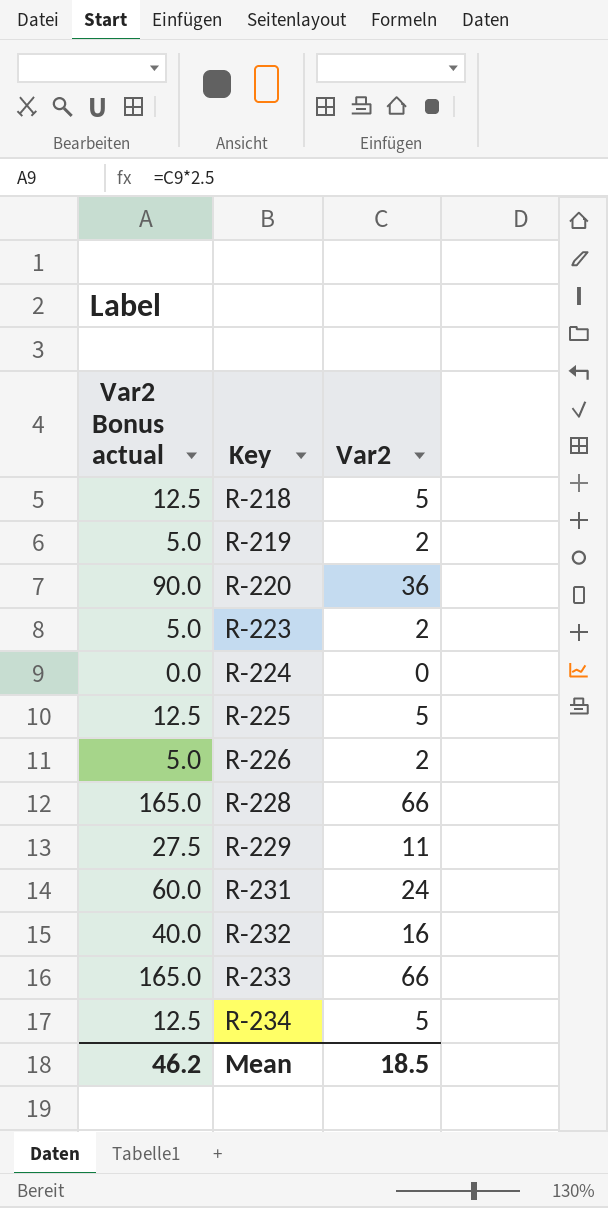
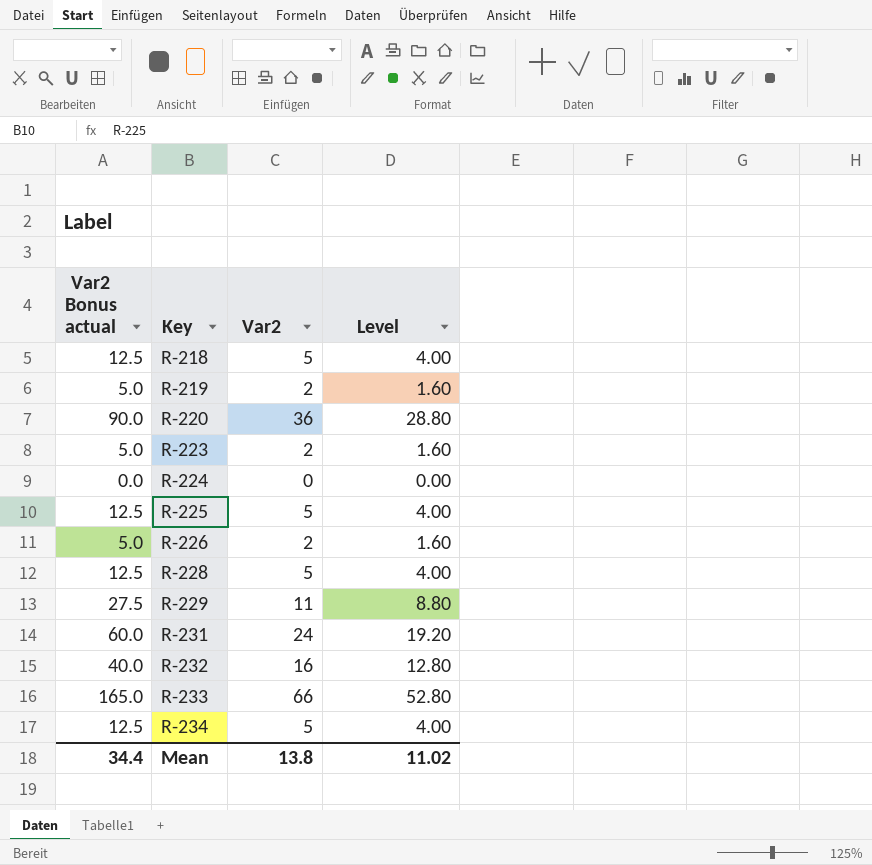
column Level | formula: none -> [Var2] * 0.8
R-228 | Var2 Bonus actual: 165.0 -> 12.5
R-228 | Var2: 66 -> 5
Mean | Var2 Bonus actual: 46.2 -> 34.4
Mean | Var2: 18.5 -> 13.8

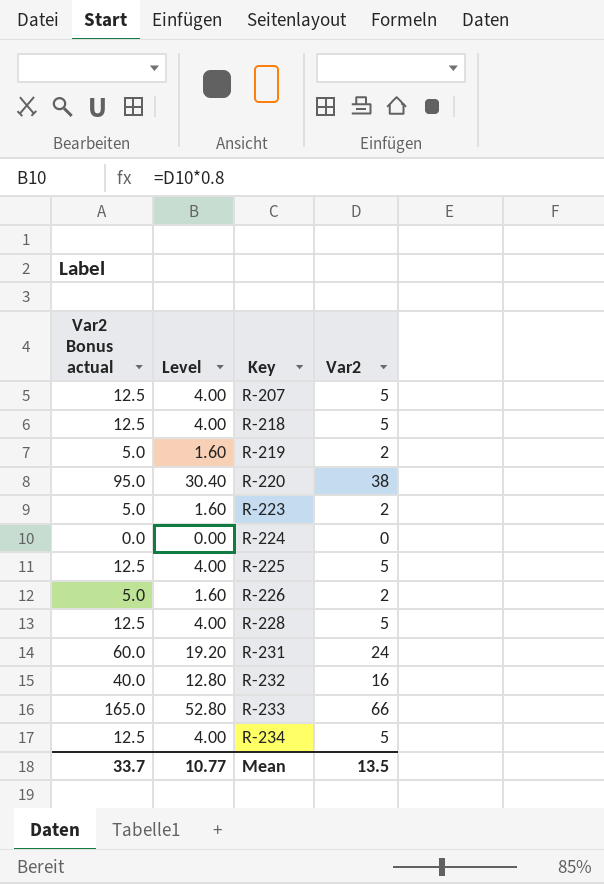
column Level | position: 4 -> 2
row R-229: 27.5 | 11 | 8.80 -> none
row R-207: none -> 12.5 | 4.00 | 5
R-220 | Var2 Bonus actual: 90.0 -> 95.0
R-220 | Level: 28.80 -> 30.40
R-220 | Var2: 36 -> 38
Mean | Var2 Bonus actual: 34.4 -> 33.7
Mean | Level: 11.02 -> 10.77
Mean | Var2: 13.8 -> 13.5

